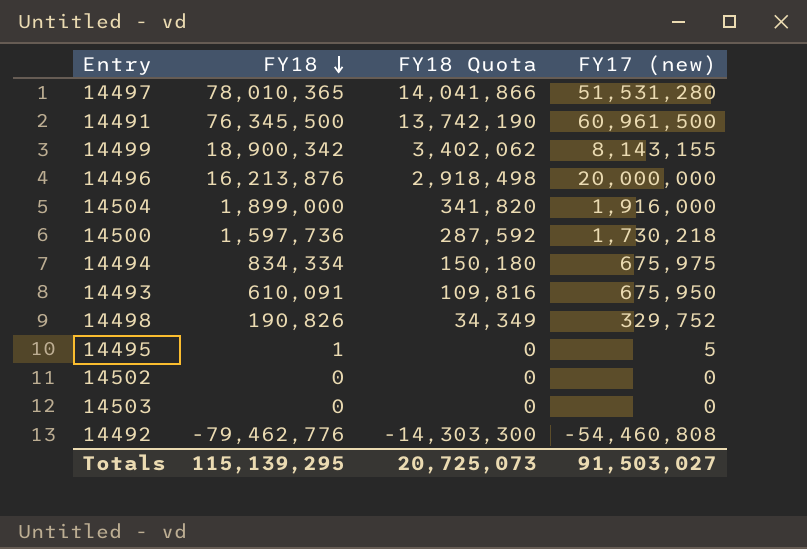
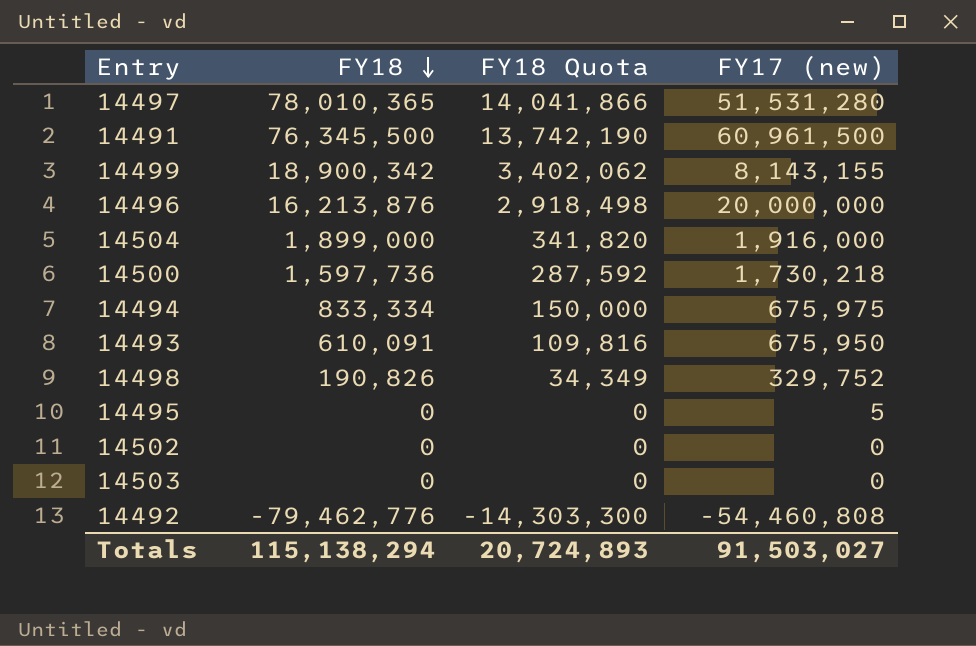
14494 | FY18: 834,334 -> 833,334
14494 | FY18 Quota: 150,180 -> 150,000
14495 | FY18: 1 -> 0
Totals | FY18: 115,139,295 -> 115,138,294
Totals | FY18 Quota: 20,725,073 -> 20,724,893

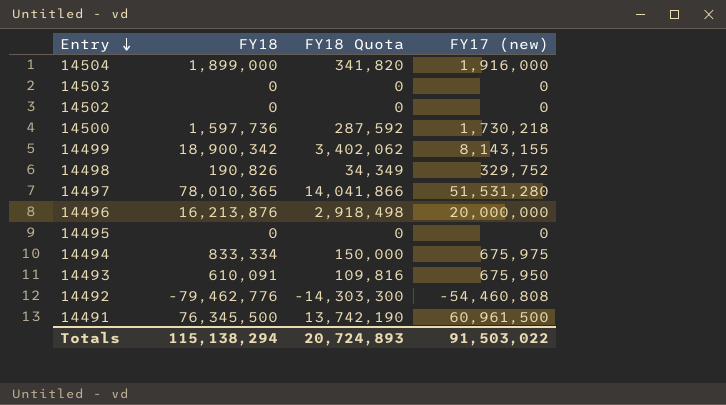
row order: FY18 descending -> Entry descending
14495 | FY17 (new): 5 -> 0
Totals | FY17 (new): 91,503,027 -> 91,503,022

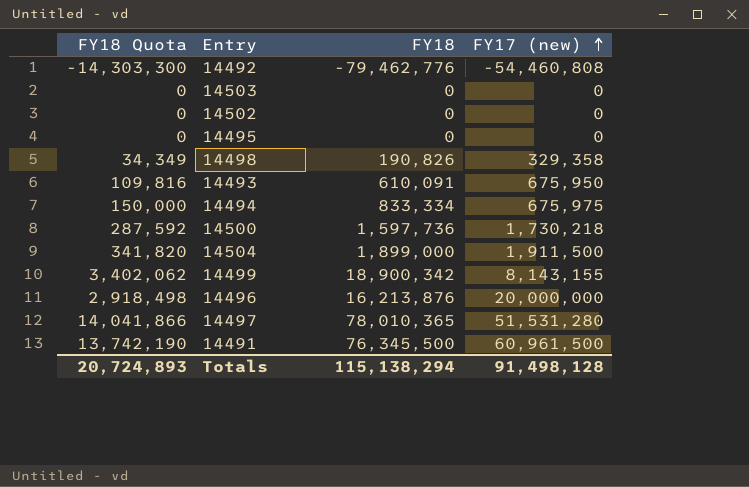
row order: Entry descending -> FY17 (new) ascending
column FY18 Quota | position: 3 -> 1
14498 | FY17 (new): 329,752 -> 329,358
14504 | FY17 (new): 1,916,000 -> 1,911,500
Totals | FY17 (new): 91,503,022 -> 91,498,128

